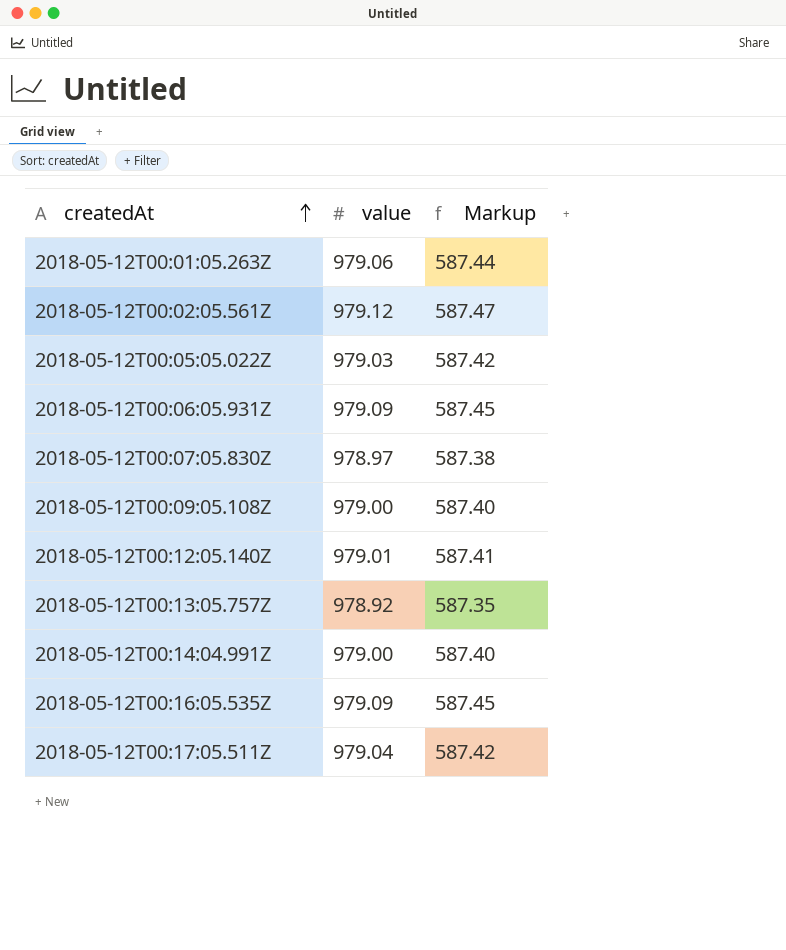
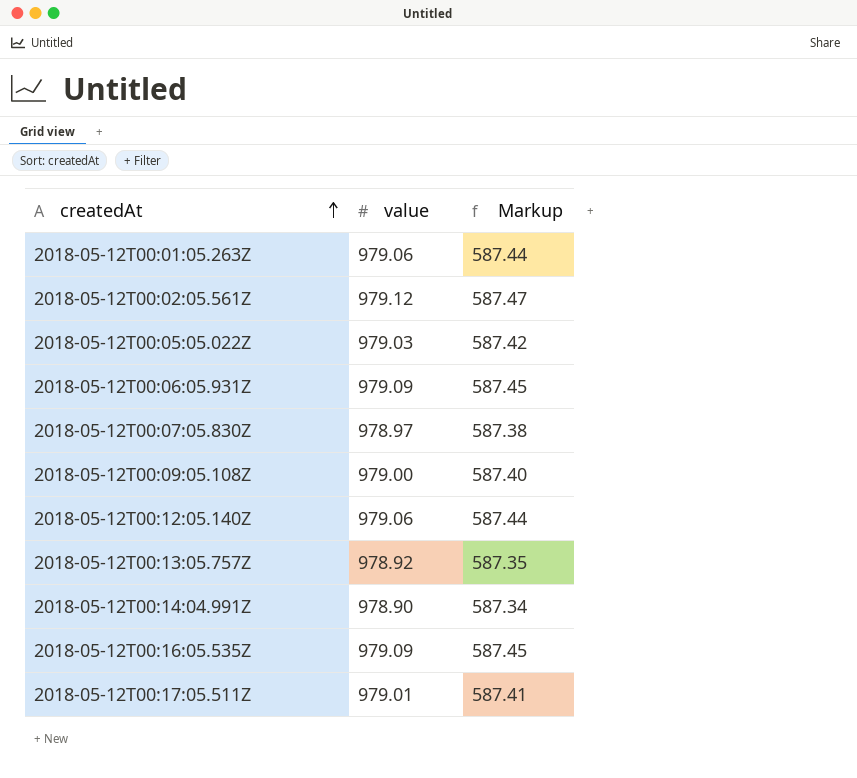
2018-05-12T00:12:05.140Z | value: 979.01 -> 979.06
2018-05-12T00:12:05.140Z | Markup: 587.41 -> 587.44
2018-05-12T00:14:04.991Z | value: 979.00 -> 978.90
2018-05-12T00:14:04.991Z | Markup: 587.40 -> 587.34
2018-05-12T00:17:05.511Z | value: 979.04 -> 979.01
2018-05-12T00:17:05.511Z | Markup: 587.42 -> 587.41

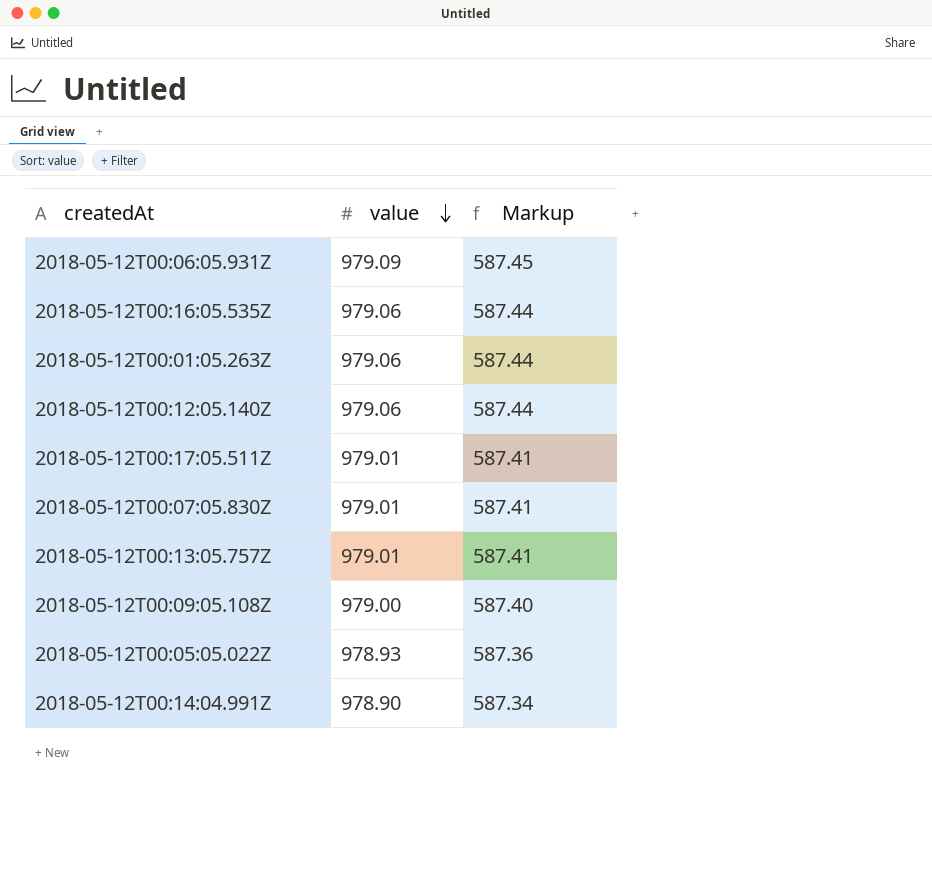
row order: createdAt ascending -> value descending
row 2018-05-12T00:02:05.561Z: 979.12 | 587.47 -> none
2018-05-12T00:16:05.535Z | value: 979.09 -> 979.06
2018-05-12T00:16:05.535Z | Markup: 587.45 -> 587.44
2018-05-12T00:07:05.830Z | value: 978.97 -> 979.01
2018-05-12T00:07:05.830Z | Markup: 587.38 -> 587.41
2018-05-12T00:13:05.757Z | value: 978.92 -> 979.01
2018-05-12T00:13:05.757Z | Markup: 587.35 -> 587.41
2018-05-12T00:05:05.022Z | value: 979.03 -> 978.93
2018-05-12T00:05:05.022Z | Markup: 587.42 -> 587.36

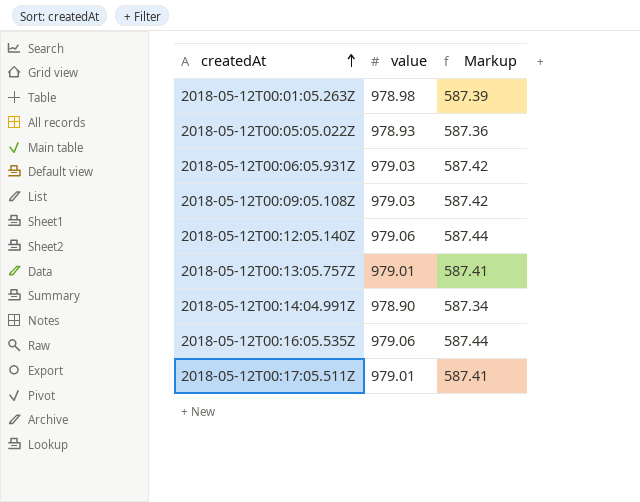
row order: value descending -> createdAt ascending
row 2018-05-12T00:07:05.830Z: 979.01 | 587.41 -> none
2018-05-12T00:01:05.263Z | value: 979.06 -> 978.98
2018-05-12T00:01:05.263Z | Markup: 587.44 -> 587.39
2018-05-12T00:06:05.931Z | value: 979.09 -> 979.03
2018-05-12T00:06:05.931Z | Markup: 587.45 -> 587.42
2018-05-12T00:09:05.108Z | value: 979.00 -> 979.03
2018-05-12T00:09:05.108Z | Markup: 587.40 -> 587.42

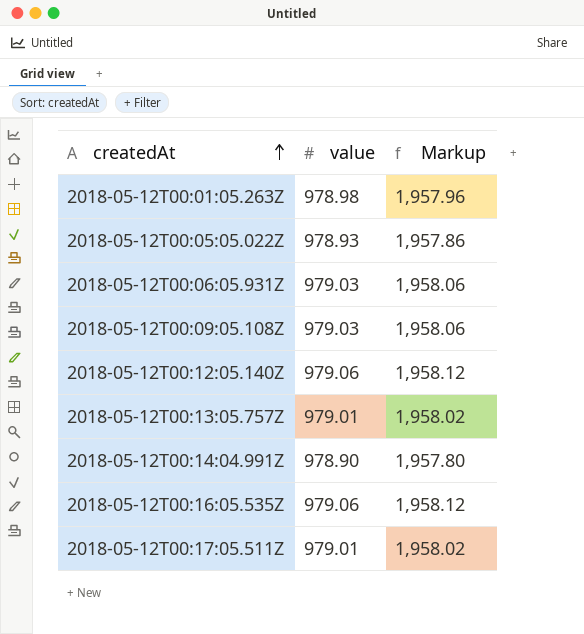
column Markup | formula: [value] * 0.6 -> [value] * 2

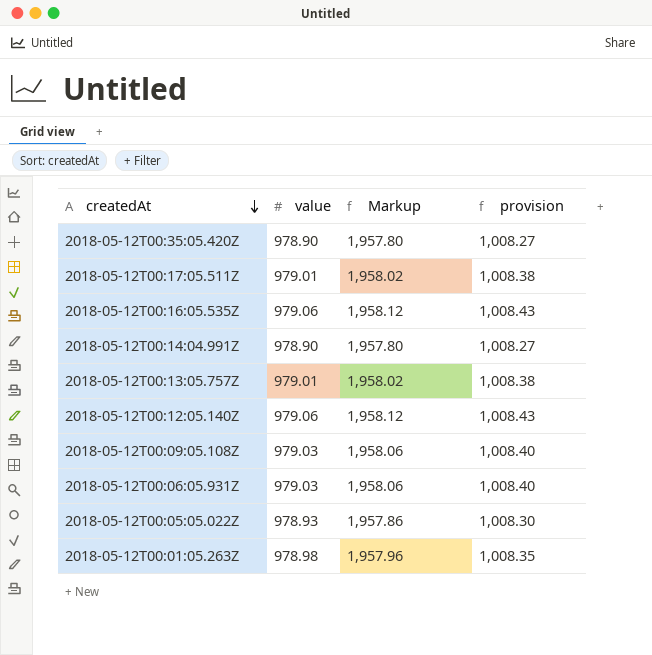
row order: createdAt ascending -> createdAt descending
column provision | formula: none -> [value] * 1.03
row 2018-05-12T00:35:05.420Z: none -> 978.90 | 1,957.80 | 1,008.27

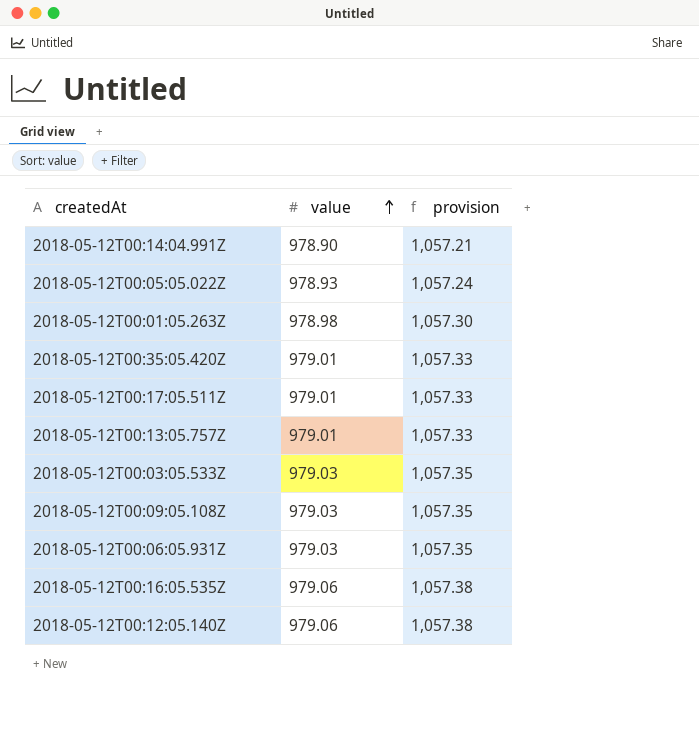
row order: createdAt descending -> value ascending
column Markup | formula: [value] * 2 -> none
column provision | formula: [value] * 1.03 -> [value] * 1.08
2018-05-12T00:35:05.420Z | value: 978.90 -> 979.01
row 2018-05-12T00:03:05.533Z: none -> 979.03 | 1,057.35

